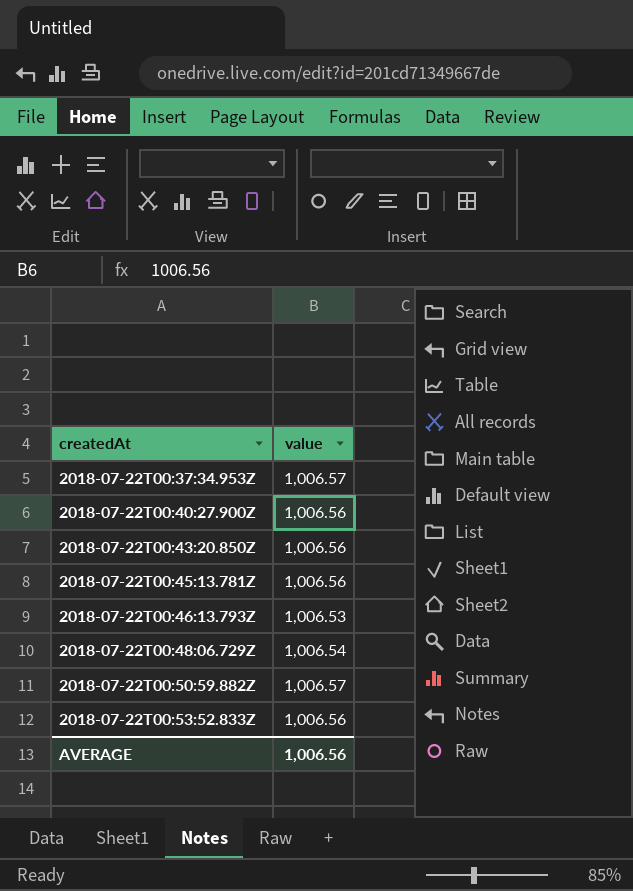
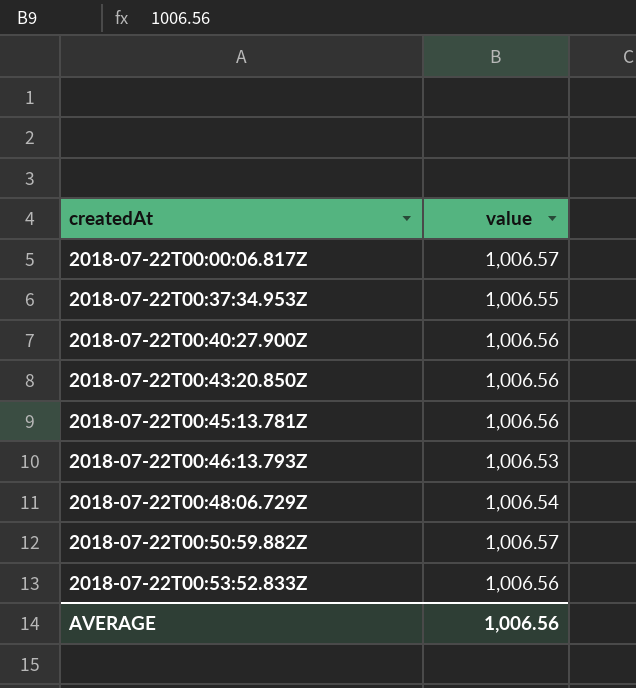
row 2018-07-22T00:00:06.817Z: none -> 1,006.57
2018-07-22T00:37:34.953Z | value: 1,006.57 -> 1,006.55

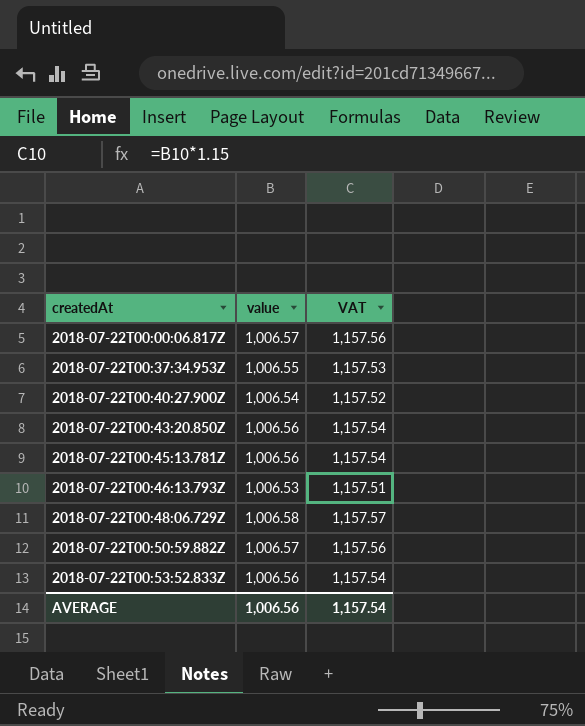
column VAT | formula: none -> [value] * 1.15
2018-07-22T00:40:27.900Z | value: 1,006.56 -> 1,006.54
2018-07-22T00:48:06.729Z | value: 1,006.54 -> 1,006.58

